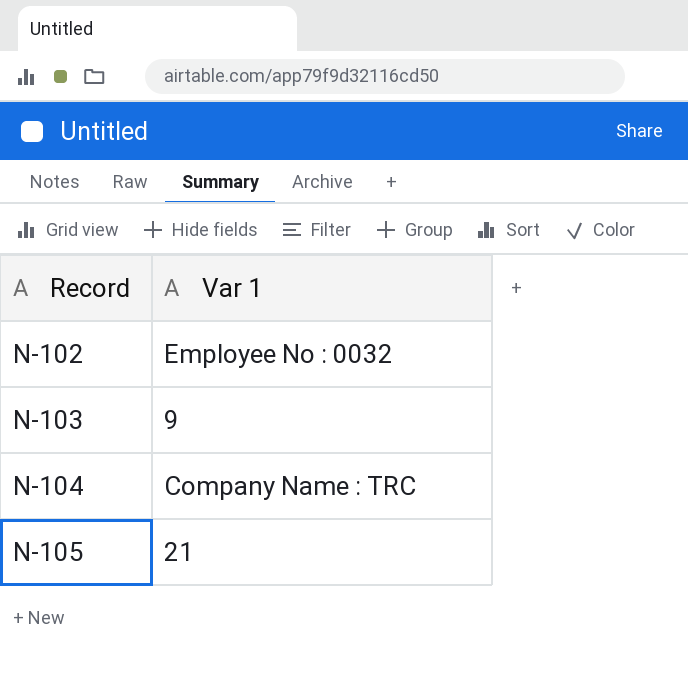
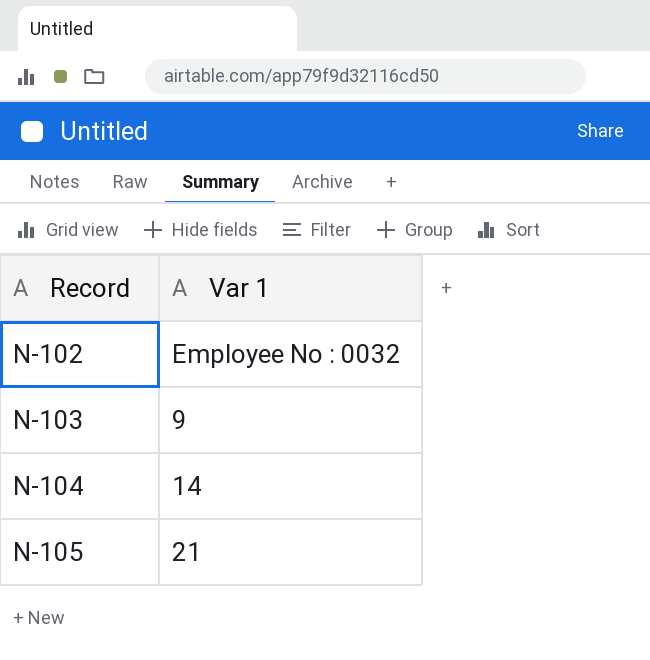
N-104 | Var 1: Company Name : TRC -> 14

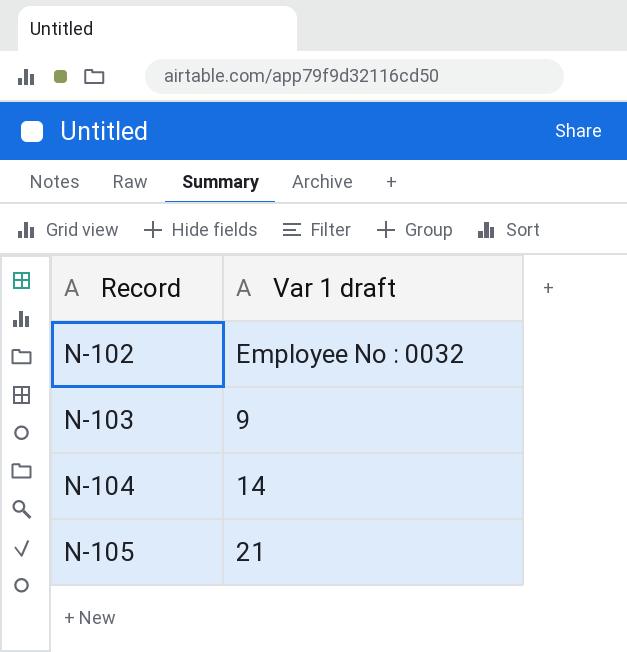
column name: Var 1 -> Var 1 draft

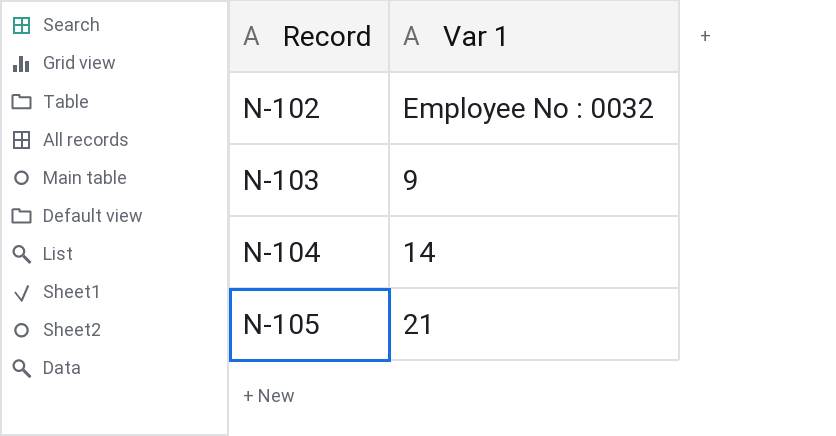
column name: Var 1 draft -> Var 1

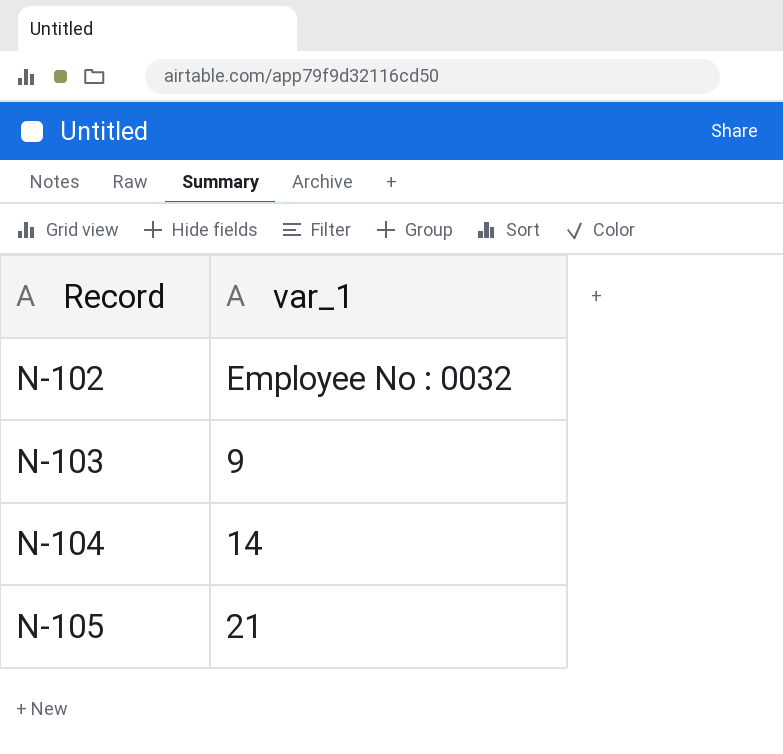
column name: Var 1 -> var_1

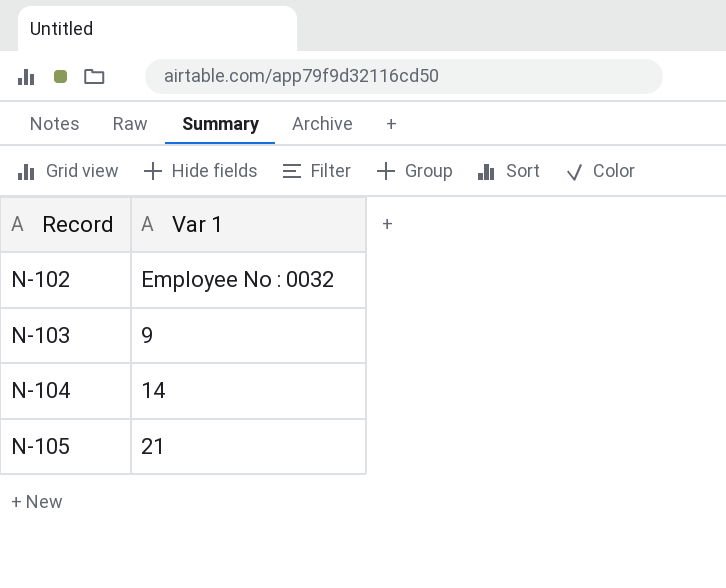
column name: var_1 -> Var 1

